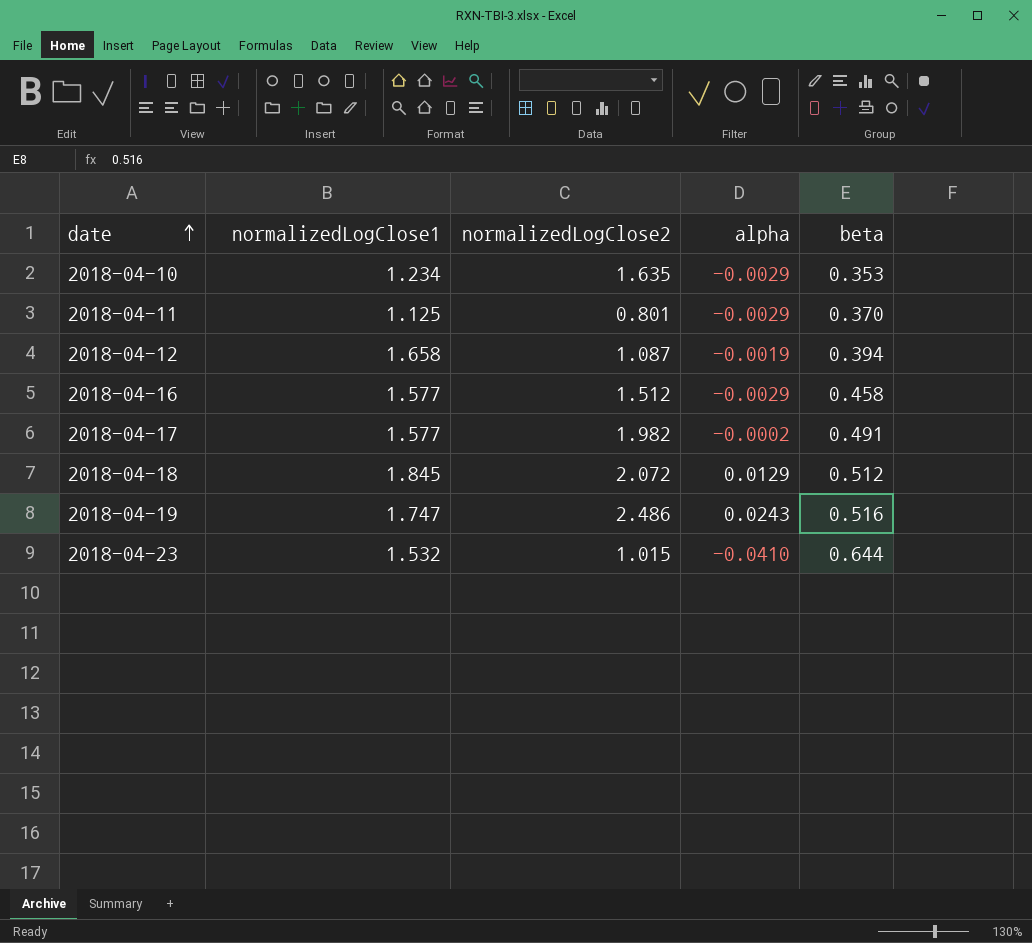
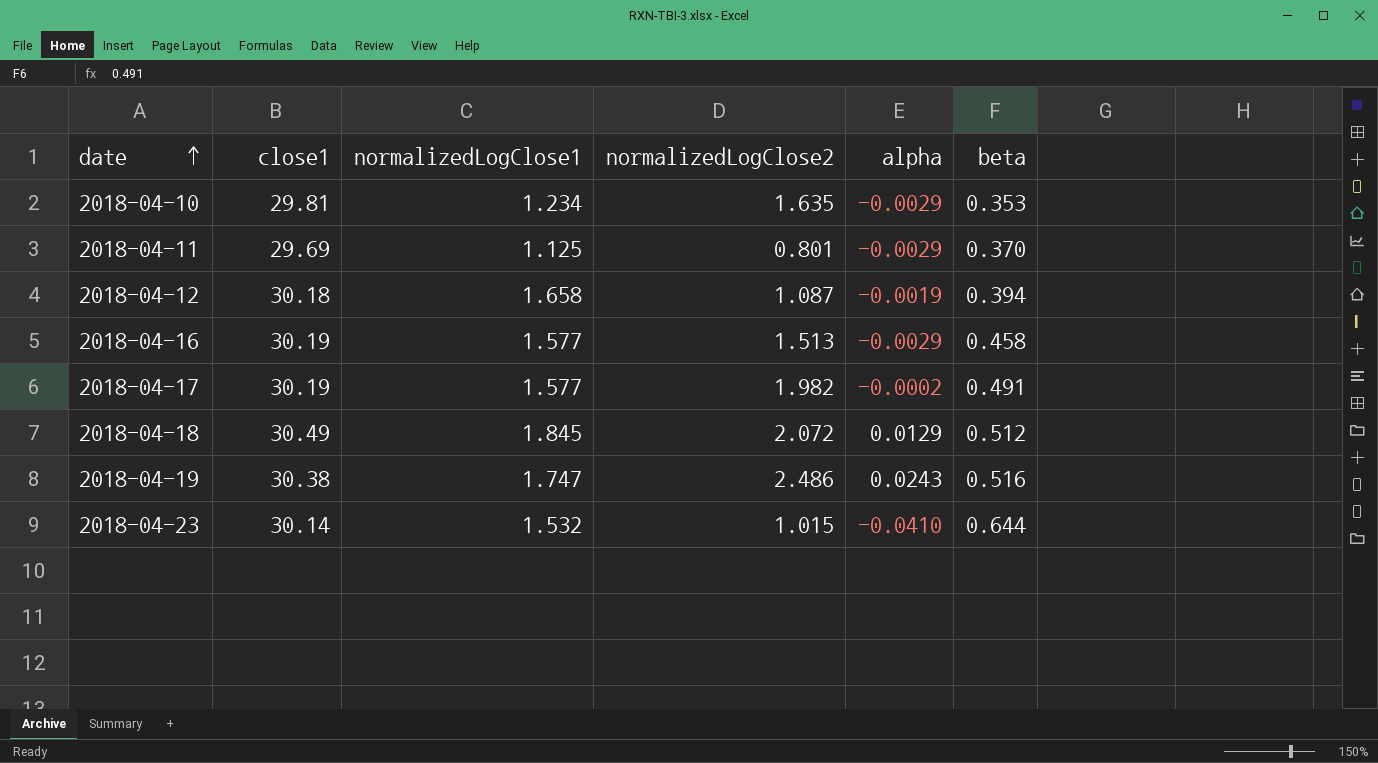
column close1 | position: none -> 2
2018-04-16 | normalizedLogClose2: 1.512 -> 1.513

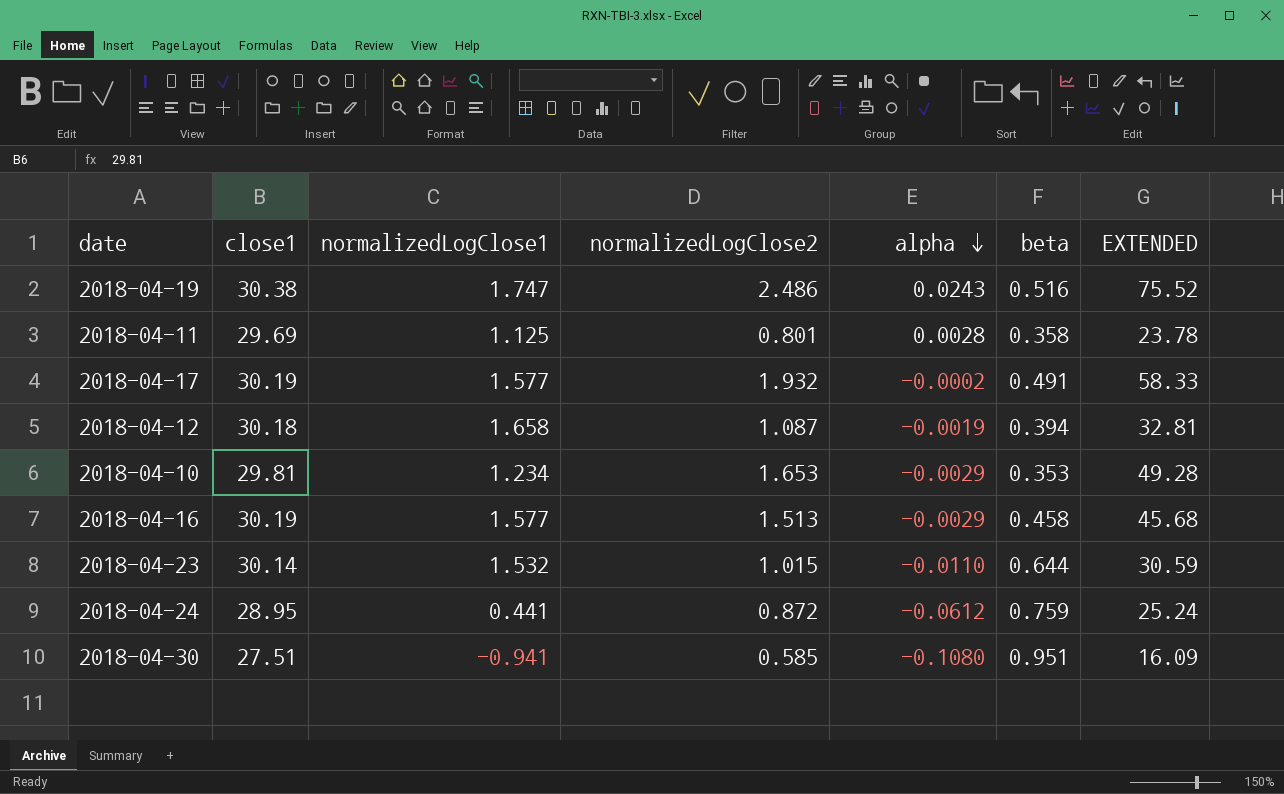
row order: date ascending -> alpha descending
column EXTENDED | formula: none -> [close1] * [normalizedLogClose2]
row 2018-04-18: 30.49 | 1.845 | 2.072 | 0.0129 | 0.512 -> none
2018-04-11 | alpha: -0.0029 -> 0.0028
2018-04-11 | beta: 0.370 -> 0.358
2018-04-17 | normalizedLogClose2: 1.982 -> 1.932
2018-04-10 | normalizedLogClose2: 1.635 -> 1.653
2018-04-23 | alpha: -0.0410 -> -0.0110
row 2018-04-24: none -> 28.95 | 0.441 | 0.872 | -0.0612 | 0.759 | 25.24
row 2018-04-30: none -> 27.51 | -0.941 | 0.585 | -0.1080 | 0.951 | 16.09

